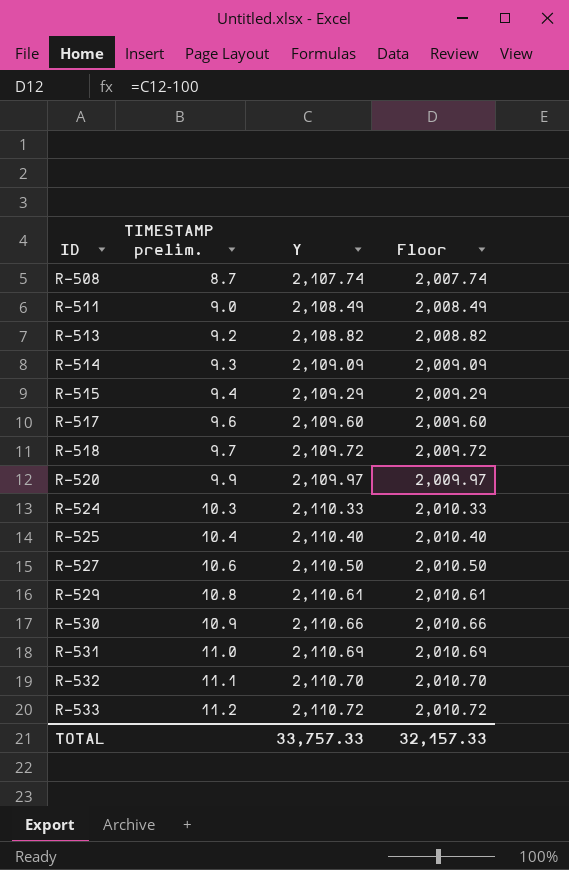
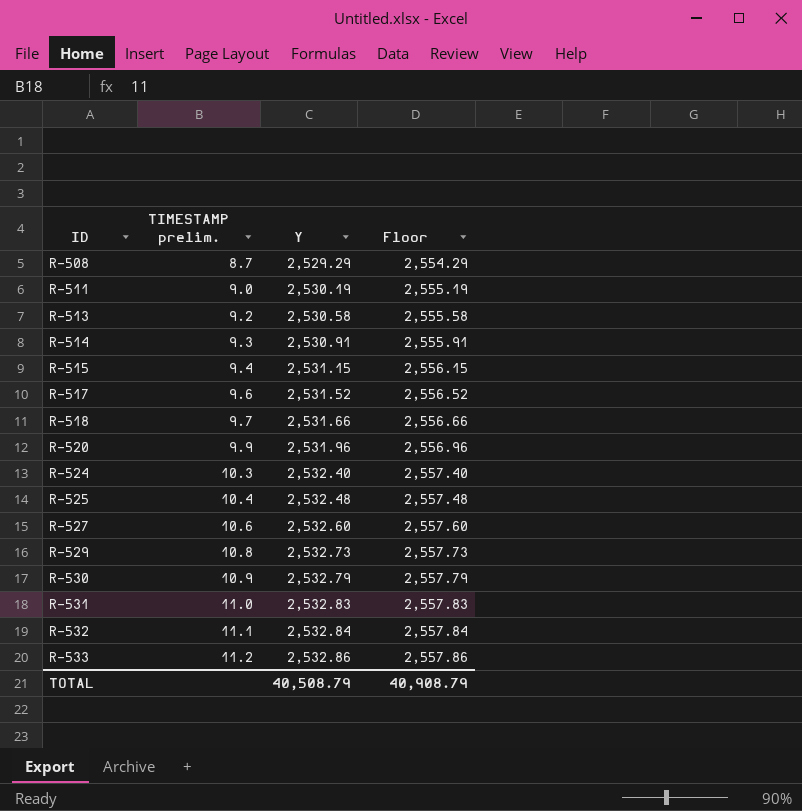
column Floor | formula: [Y] - 100 -> [Y] + 25
R-508 | Y: 2,107.74 -> 2,529.29
R-511 | Y: 2,108.49 -> 2,530.19
R-513 | Y: 2,108.82 -> 2,530.58
R-514 | Y: 2,109.09 -> 2,530.91
R-515 | Y: 2,109.29 -> 2,531.15
R-517 | Y: 2,109.60 -> 2,531.52
R-518 | Y: 2,109.72 -> 2,531.66
R-520 | Y: 2,109.97 -> 2,531.96
R-524 | Y: 2,110.33 -> 2,532.40
R-525 | Y: 2,110.40 -> 2,532.48
R-527 | Y: 2,110.50 -> 2,532.60
R-529 | Y: 2,110.61 -> 2,532.73
R-530 | Y: 2,110.66 -> 2,532.79
R-531 | Y: 2,110.69 -> 2,532.83
R-532 | Y: 2,110.70 -> 2,532.84
R-533 | Y: 2,110.72 -> 2,532.86
TOTAL | Y: 33,757.33 -> 40,508.79
TOTAL | Floor: 32,157.33 -> 40,908.79

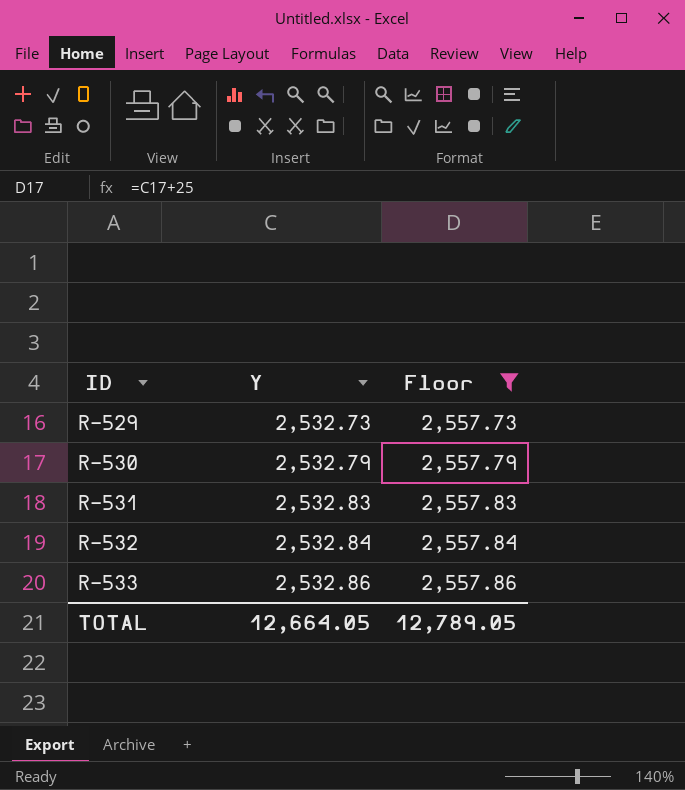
filter: none -> Floor >= 2,557.73
column TIMESTAMP prelim. | position: 2 -> none
TOTAL | Y: 40,508.79 -> 12,664.05
TOTAL | Floor: 40,908.79 -> 12,789.05

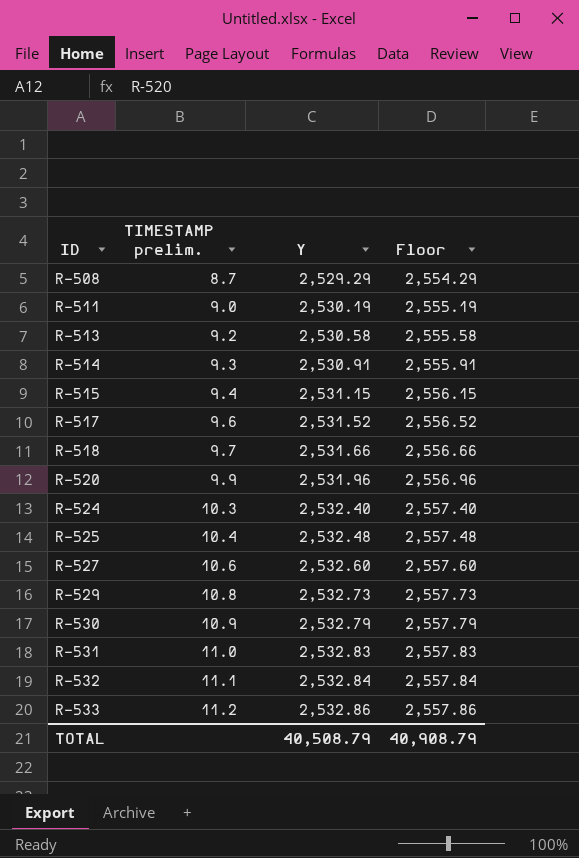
filter: Floor >= 2,557.73 -> none
column TIMESTAMP prelim. | position: none -> 2
TOTAL | Y: 12,664.05 -> 40,508.79
TOTAL | Floor: 12,789.05 -> 40,908.79

